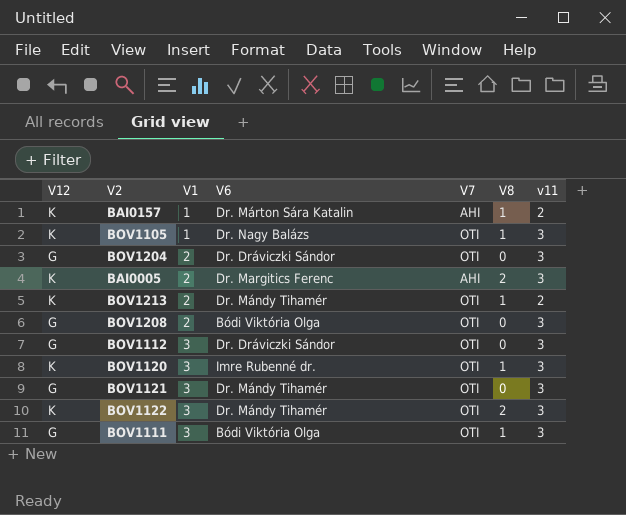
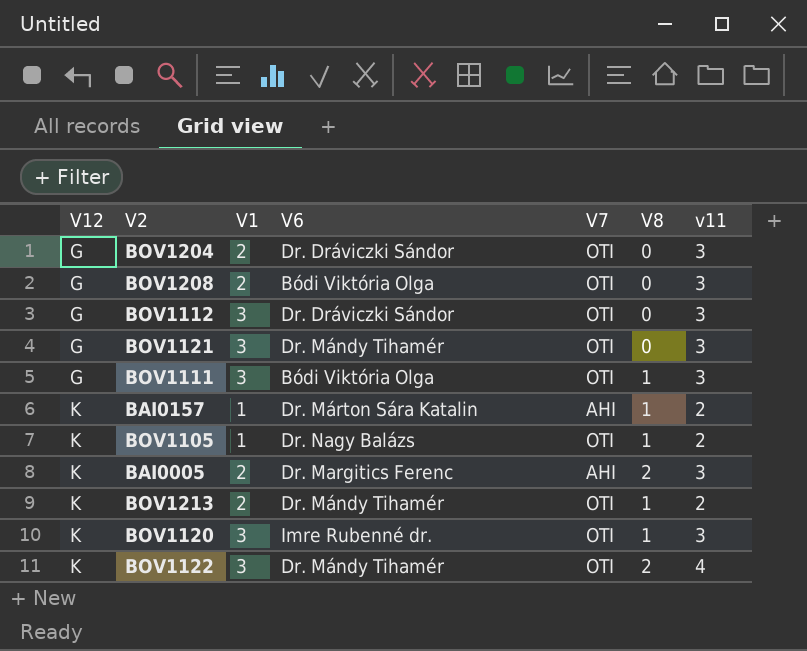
row order: V1 ascending -> V12 ascending
BOV1105 | v11: 3 -> 2
BOV1122 | v11: 3 -> 4

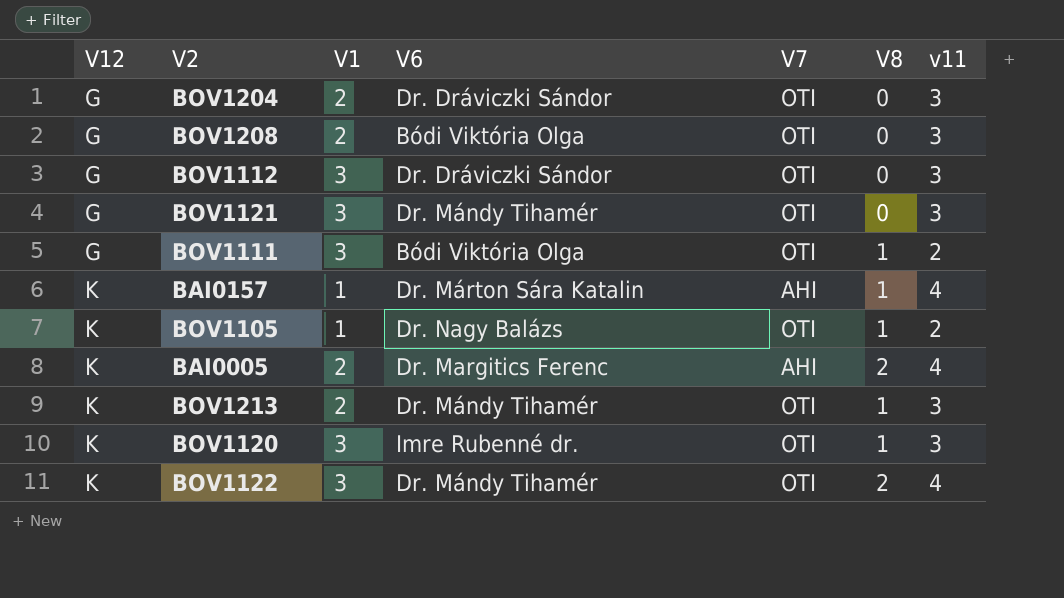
BOV1111 | v11: 3 -> 2
BAI0157 | v11: 2 -> 4
BAI0005 | v11: 3 -> 4
BOV1213 | v11: 2 -> 3

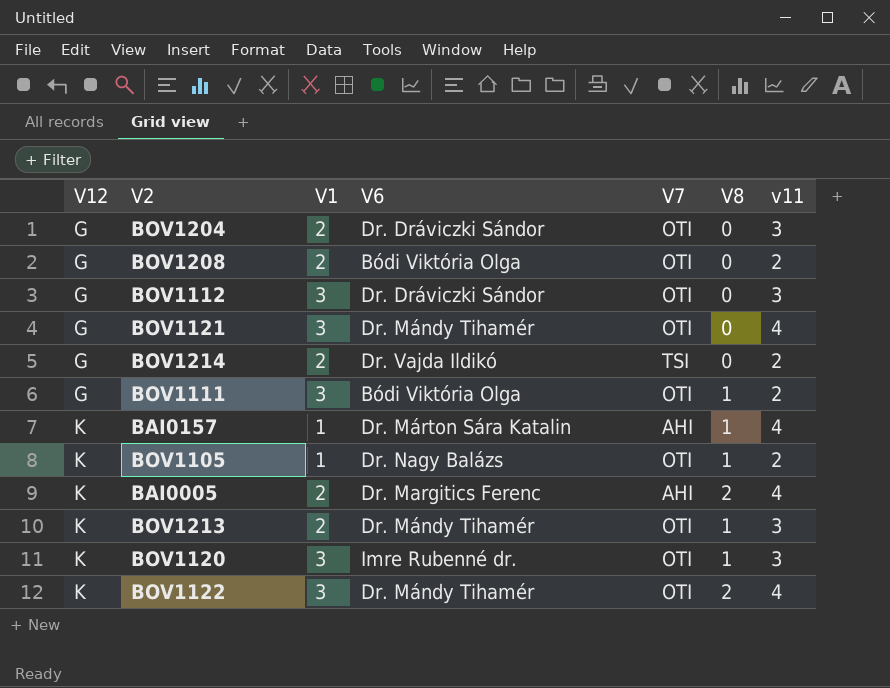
BOV1208 | v11: 3 -> 2
BOV1121 | v11: 3 -> 4
row BOV1214: none -> G | 2 | Dr. Vajda Ildikó | TSI | 0 | 2

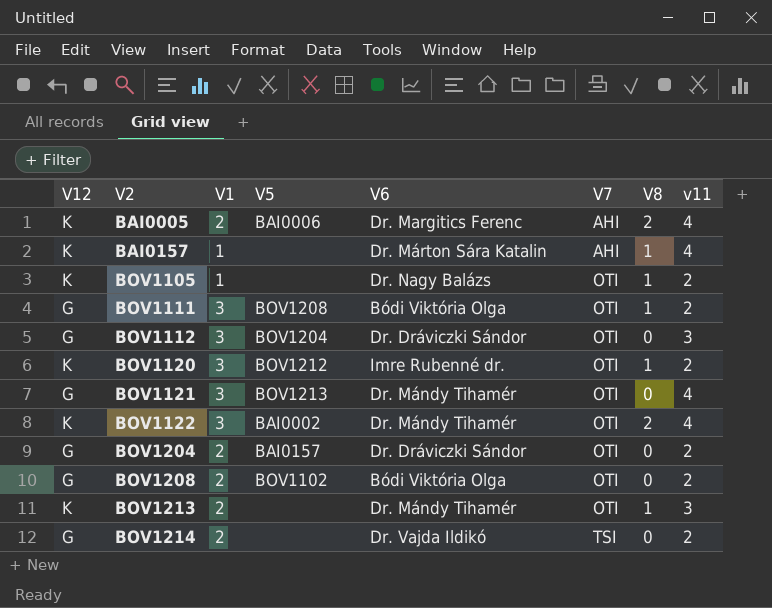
row order: V12 ascending -> V2 ascending
column V5 | position: none -> 4
BOV1120 | v11: 3 -> 2
BOV1204 | v11: 3 -> 2

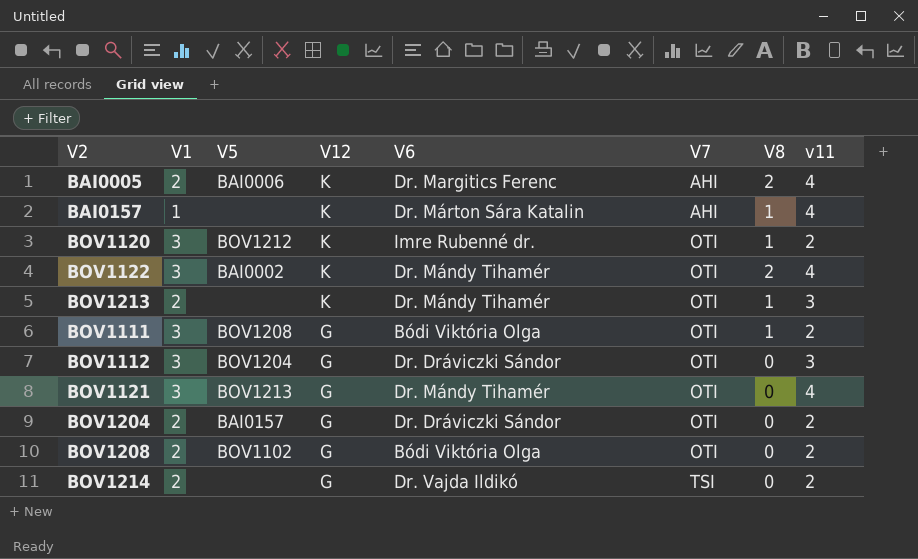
row order: V2 ascending -> V12 descending
column V12 | position: 1 -> 4
row BOV1105: K | 1 | none | Dr. Nagy Balázs | OTI | 1 | 2 -> none

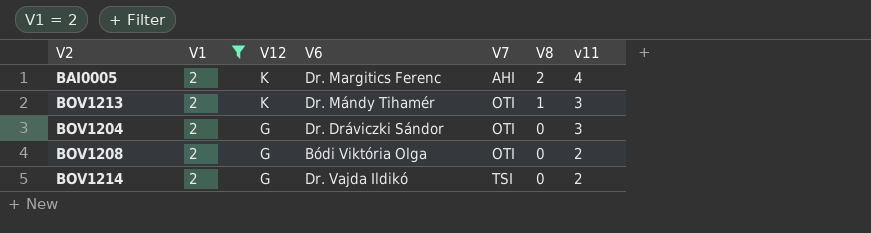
filter: none -> V1 = 2
column V5 | position: 3 -> none
BOV1204 | v11: 2 -> 3

